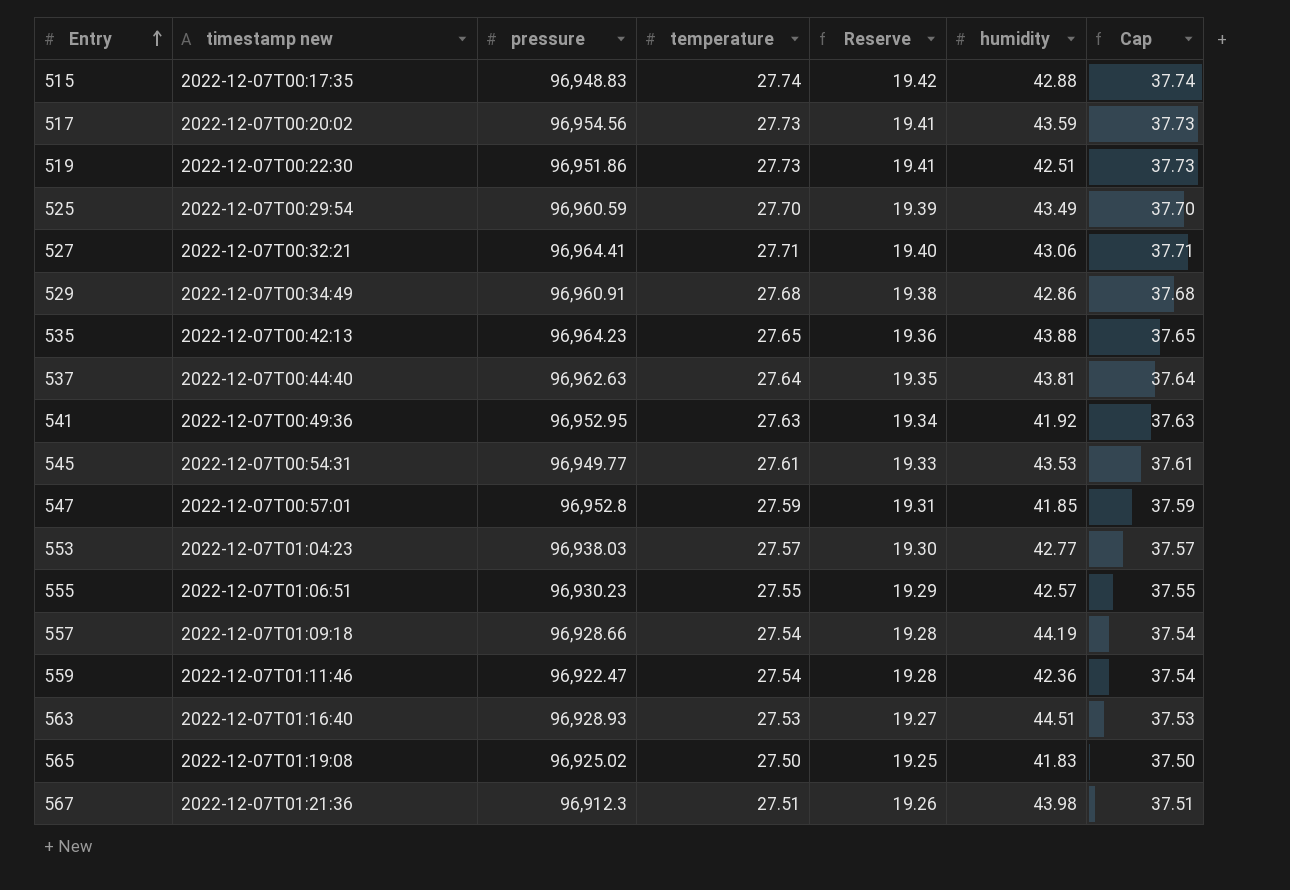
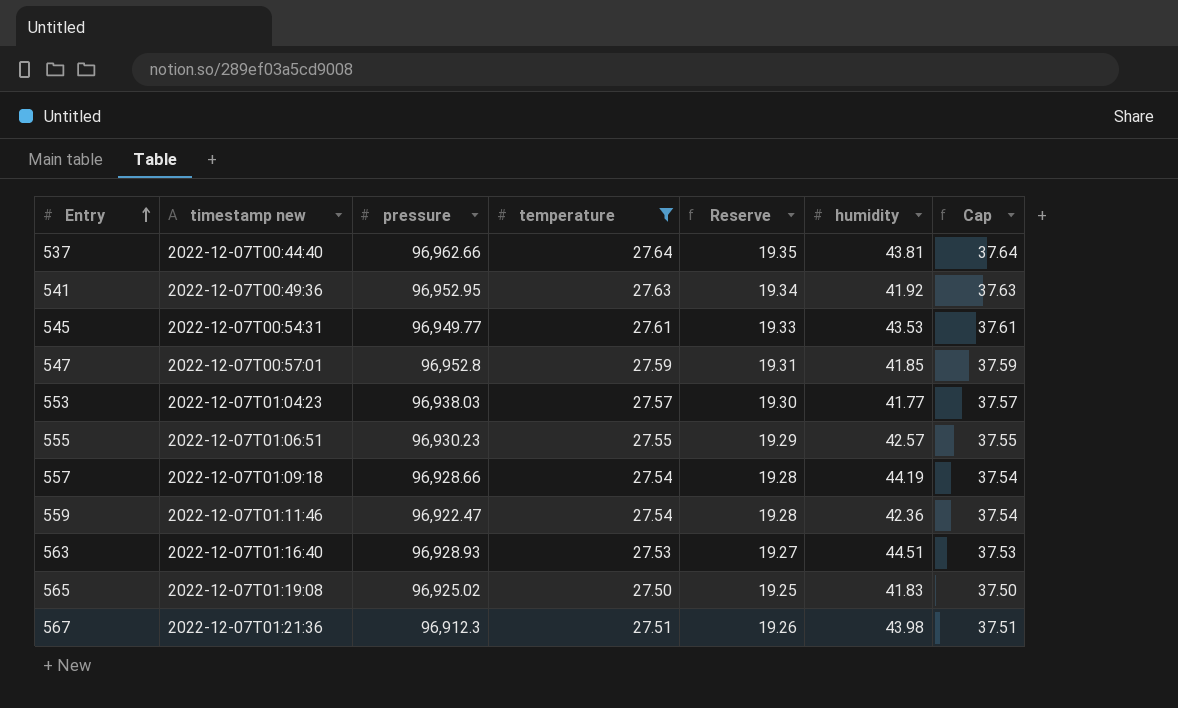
filter: none -> temperature <= 27.64
537 | pressure: 96,962.63 -> 96,962.66
553 | humidity: 42.77 -> 41.77

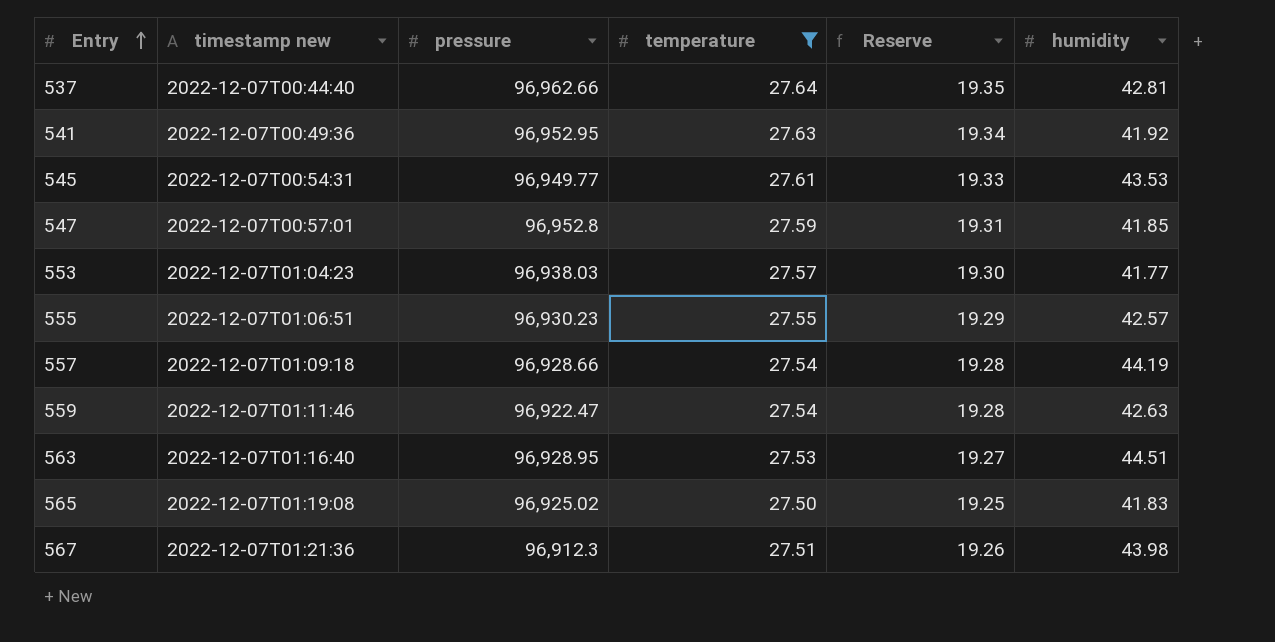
column Cap | formula: [temperature] + 10 -> none
537 | humidity: 43.81 -> 42.81
559 | humidity: 42.36 -> 42.63
563 | pressure: 96,928.93 -> 96,928.95

